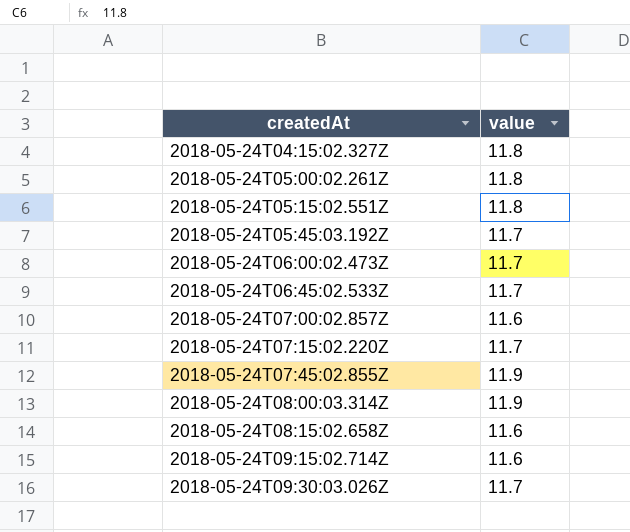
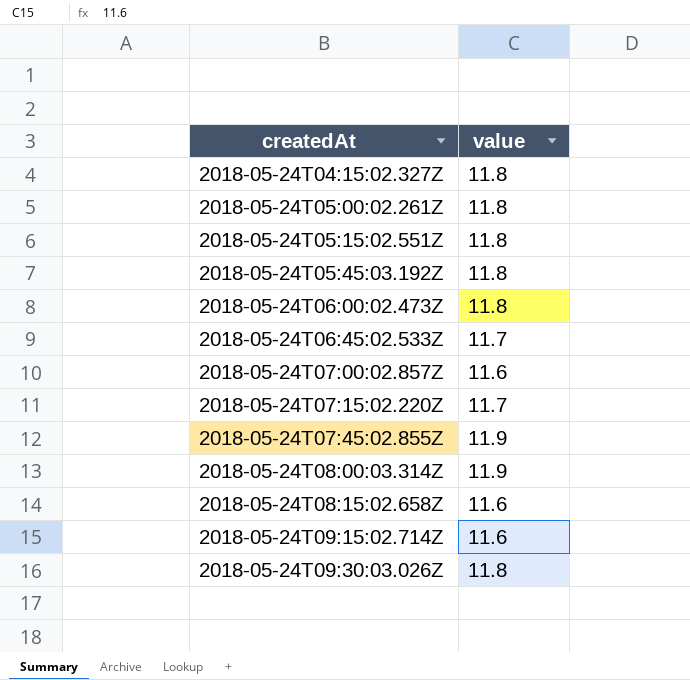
2018-05-24T05:45:03.192Z | value: 11.7 -> 11.8
2018-05-24T06:00:02.473Z | value: 11.7 -> 11.8
2018-05-24T09:30:03.026Z | value: 11.7 -> 11.8

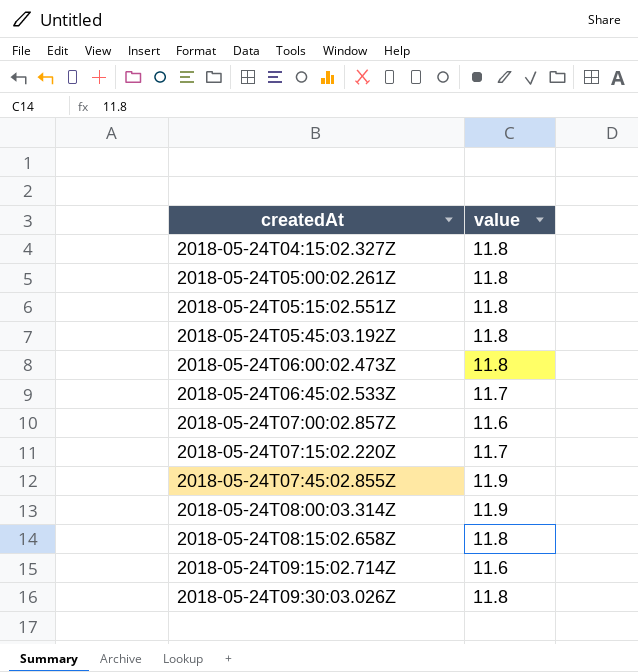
2018-05-24T08:15:02.658Z | value: 11.6 -> 11.8

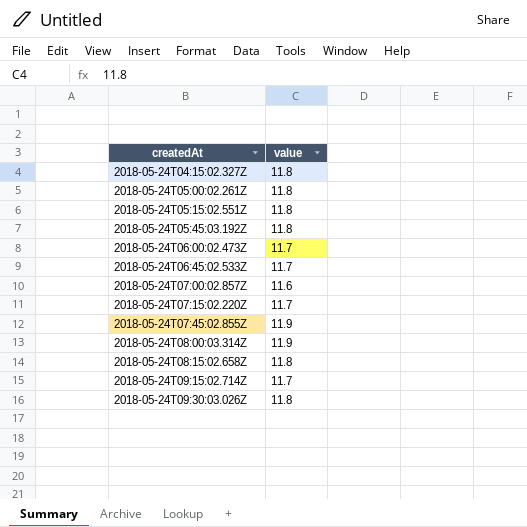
2018-05-24T06:00:02.473Z | value: 11.8 -> 11.7
2018-05-24T09:15:02.714Z | value: 11.6 -> 11.7

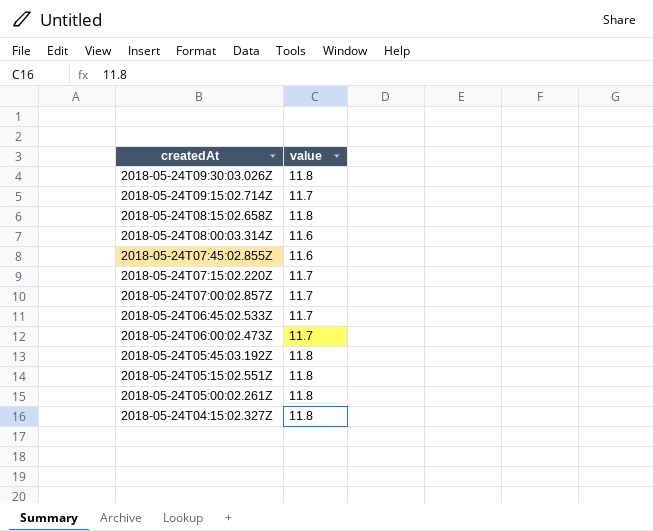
row order: createdAt ascending -> createdAt descending
2018-05-24T08:00:03.314Z | value: 11.9 -> 11.6
2018-05-24T07:45:02.855Z | value: 11.9 -> 11.6
2018-05-24T07:00:02.857Z | value: 11.6 -> 11.7

